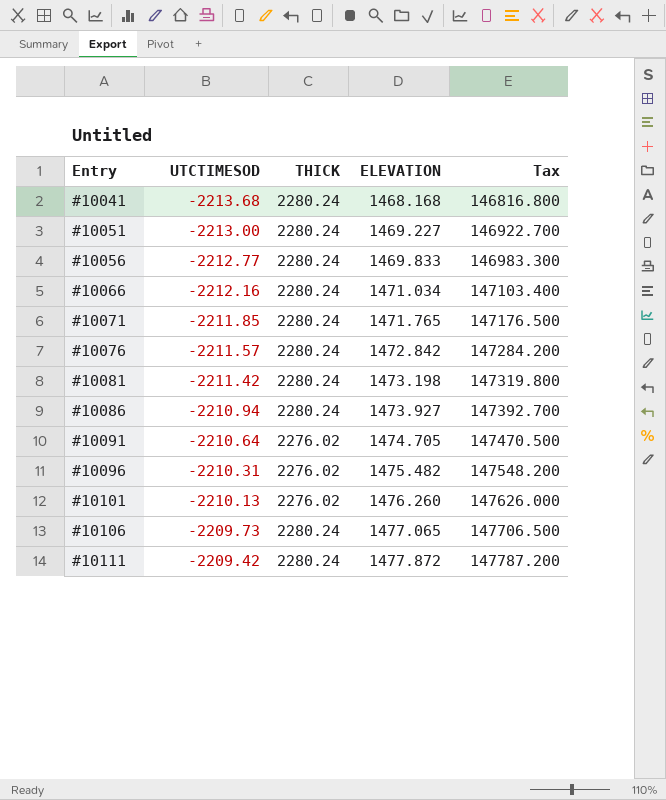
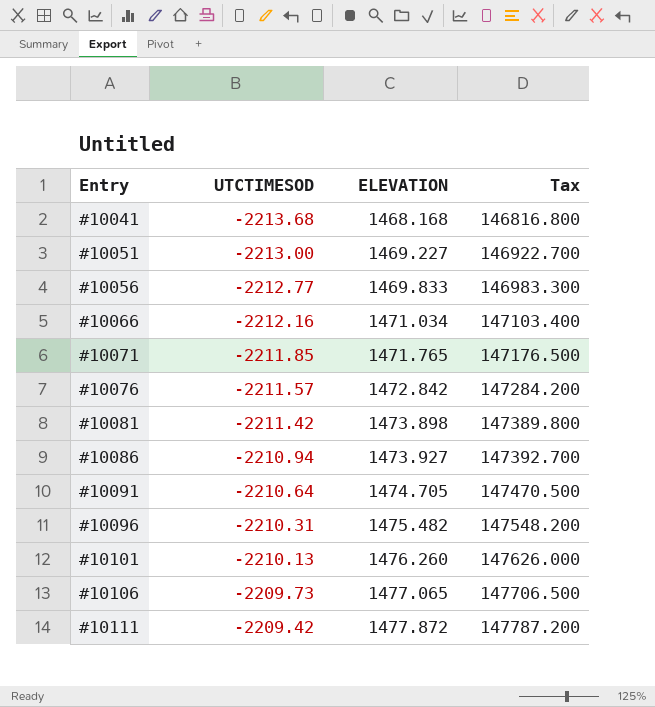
column THICK | position: 3 -> none
#10081 | ELEVATION: 1473.198 -> 1473.898
#10081 | Tax: 147319.800 -> 147389.800

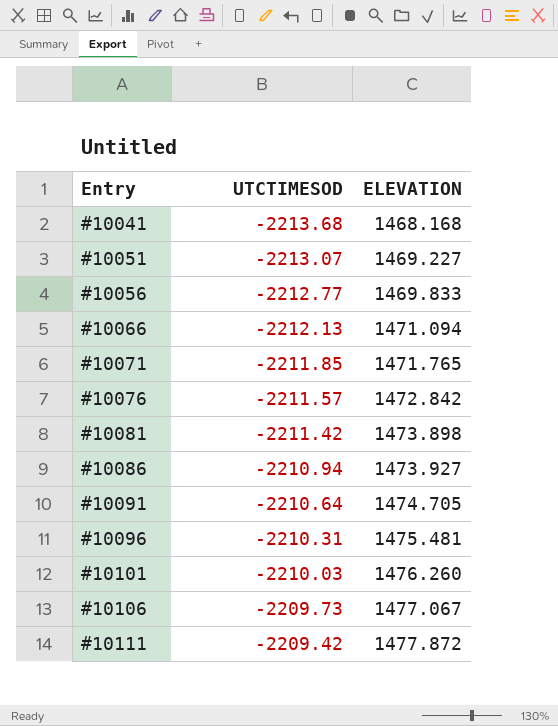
column Tax | formula: [ELEVATION] * 100 -> none
#10051 | UTCTIMESOD: -2213.00 -> -2213.07
#10066 | UTCTIMESOD: -2212.16 -> -2212.13
#10066 | ELEVATION: 1471.034 -> 1471.094
#10096 | ELEVATION: 1475.482 -> 1475.481
#10101 | UTCTIMESOD: -2210.13 -> -2210.03
#10106 | ELEVATION: 1477.065 -> 1477.067

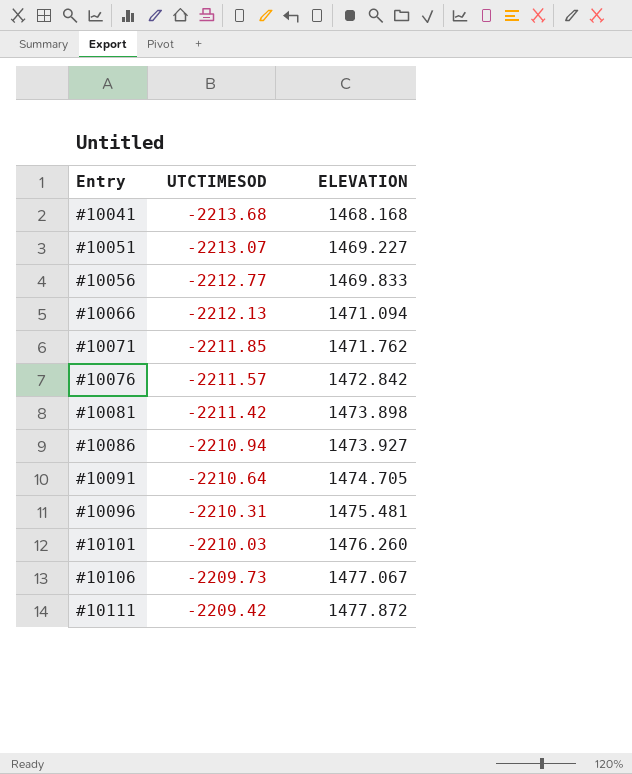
#10071 | ELEVATION: 1471.765 -> 1471.762

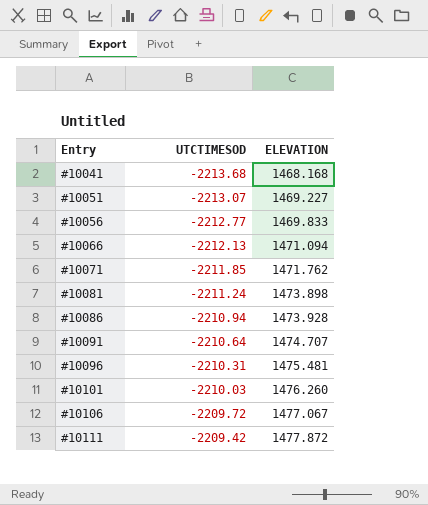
row #10076: -2211.57 | 1472.842 -> none
#10081 | UTCTIMESOD: -2211.42 -> -2211.24
#10086 | ELEVATION: 1473.927 -> 1473.928
#10091 | ELEVATION: 1474.705 -> 1474.707
#10106 | UTCTIMESOD: -2209.73 -> -2209.72

